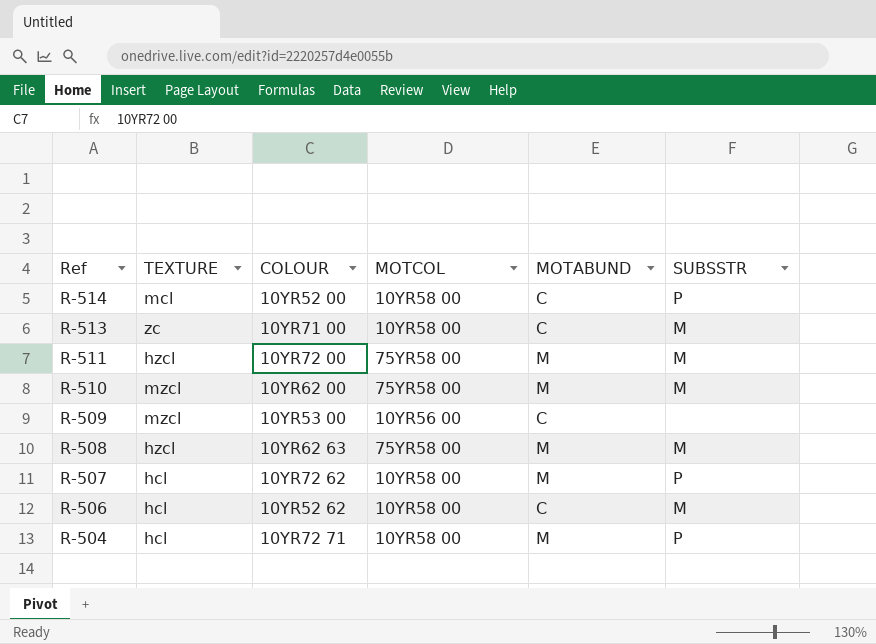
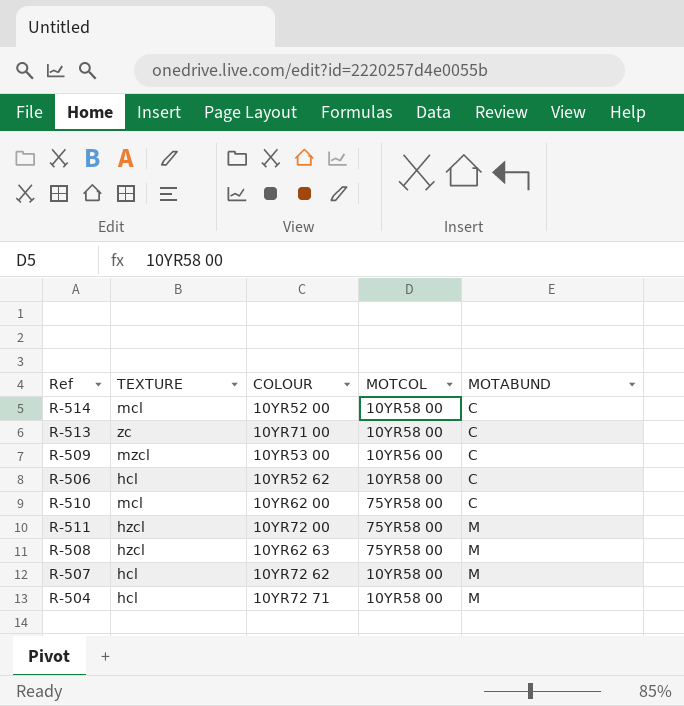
row order: Ref descending -> MOTABUND ascending
column SUBSSTR | position: 6 -> none
R-510 | TEXTURE: mzcl -> mcl
R-510 | MOTABUND: M -> C

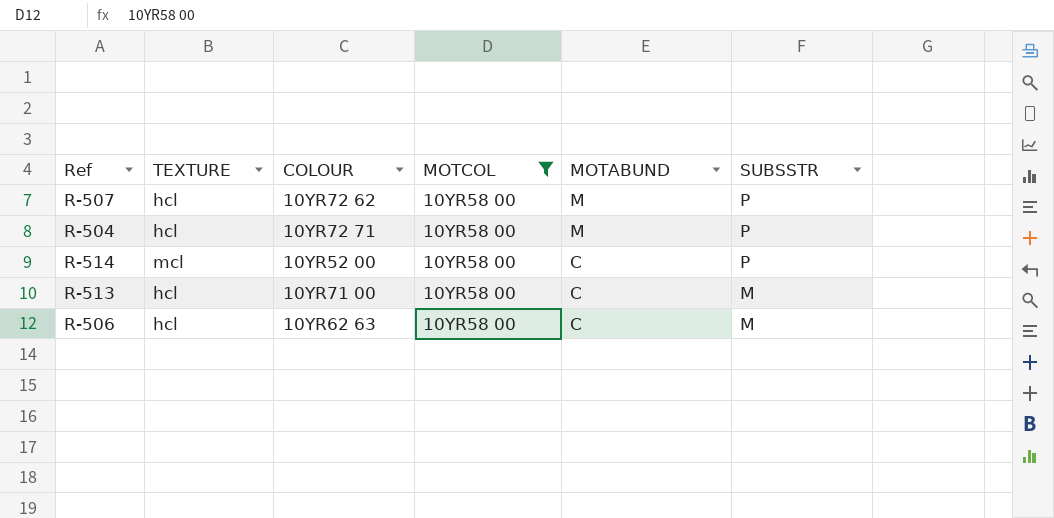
filter: none -> MOTCOL = 10YR58 00
row order: MOTABUND ascending -> MOTABUND descending
column SUBSSTR | position: none -> 6
R-513 | TEXTURE: zc -> hcl
R-506 | COLOUR: 10YR52 62 -> 10YR62 63

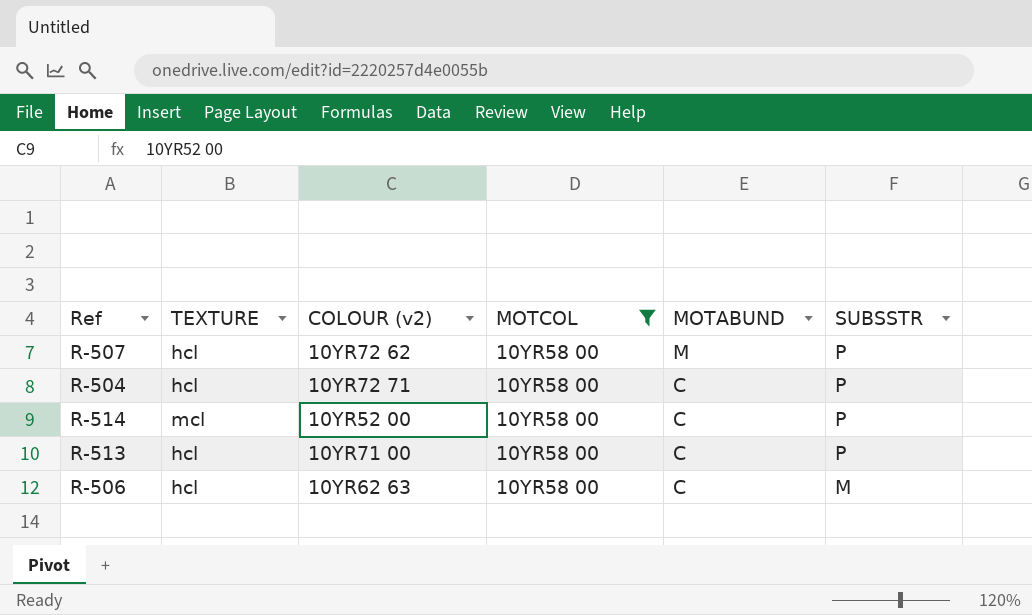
column name: COLOUR -> COLOUR (v2)
R-504 | MOTABUND: M -> C
R-513 | SUBSSTR: M -> P

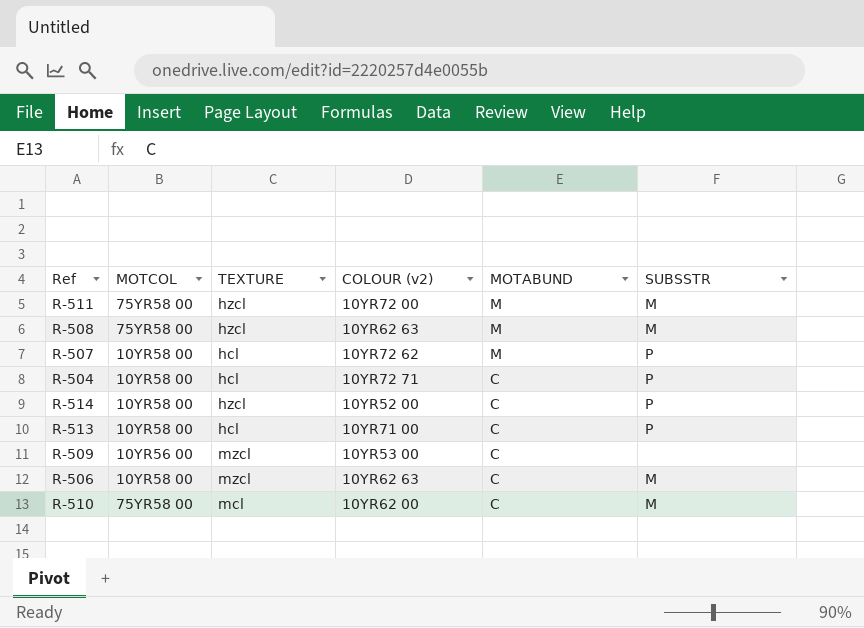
filter: MOTCOL = 10YR58 00 -> none
column MOTCOL | position: 4 -> 2
R-514 | TEXTURE: mcl -> hzcl
R-506 | TEXTURE: hcl -> mzcl

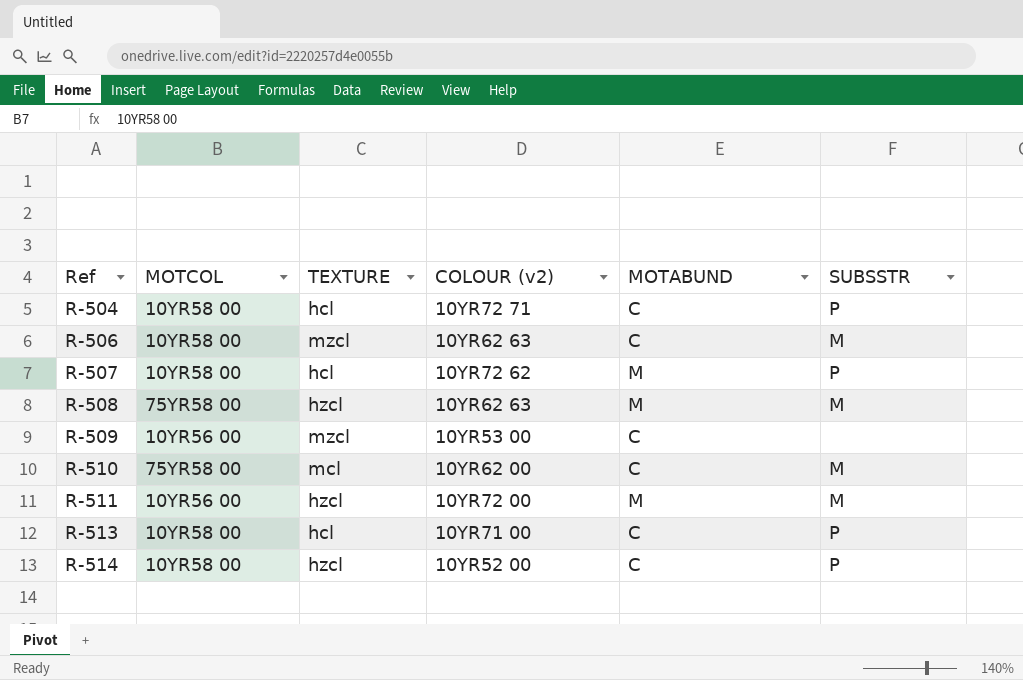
row order: MOTABUND descending -> Ref ascending
R-511 | MOTCOL: 75YR58 00 -> 10YR56 00

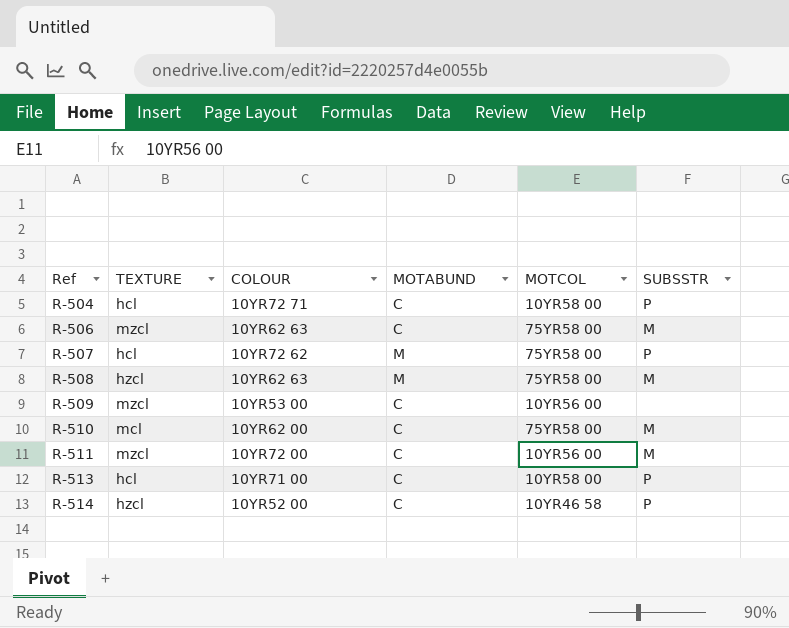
column name: COLOUR (v2) -> COLOUR
column MOTCOL | position: 2 -> 5
R-506 | MOTCOL: 10YR58 00 -> 75YR58 00
R-507 | MOTCOL: 10YR58 00 -> 75YR58 00
R-511 | TEXTURE: hzcl -> mzcl
R-511 | MOTABUND: M -> C
R-514 | MOTCOL: 10YR58 00 -> 10YR46 58

